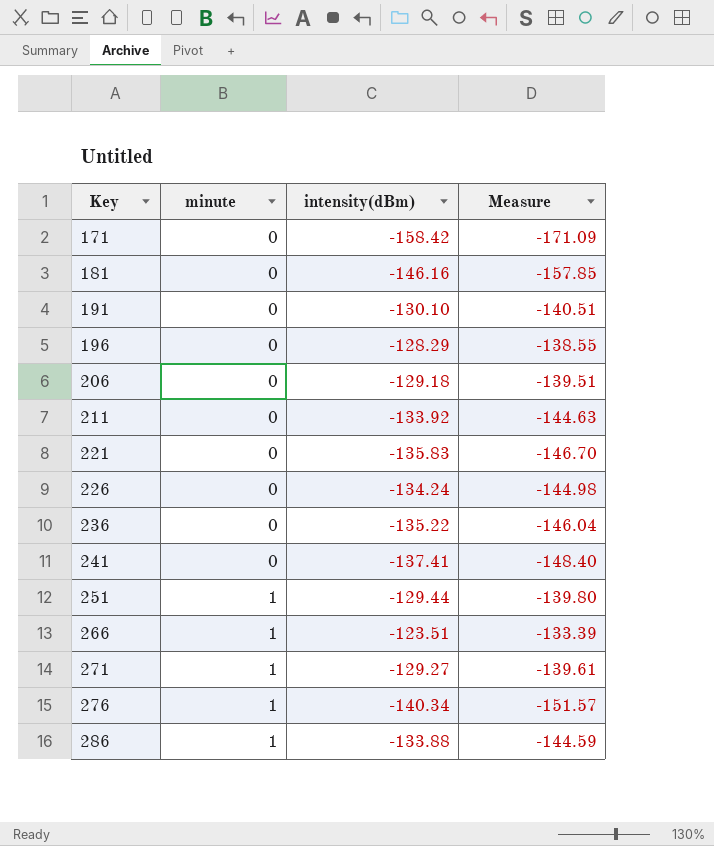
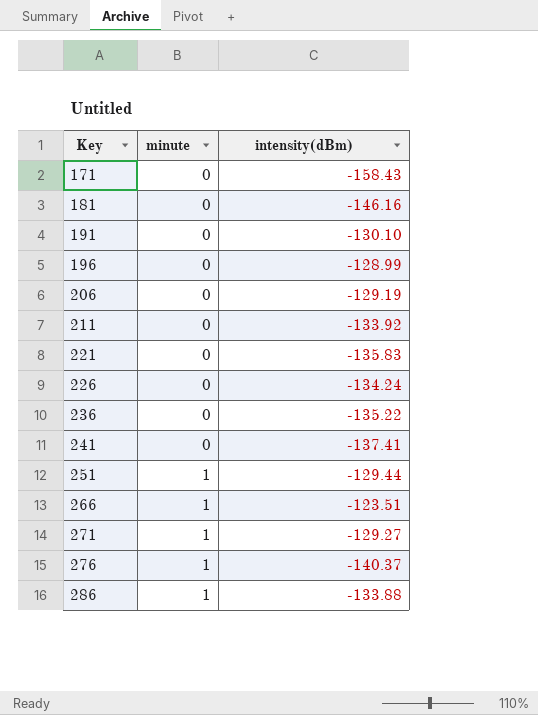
column Measure | formula: [intensity(dBm)] * 1.08 -> none
171 | intensity(dBm): -158.42 -> -158.43
196 | intensity(dBm): -128.29 -> -128.99
206 | intensity(dBm): -129.18 -> -129.19
276 | intensity(dBm): -140.34 -> -140.37

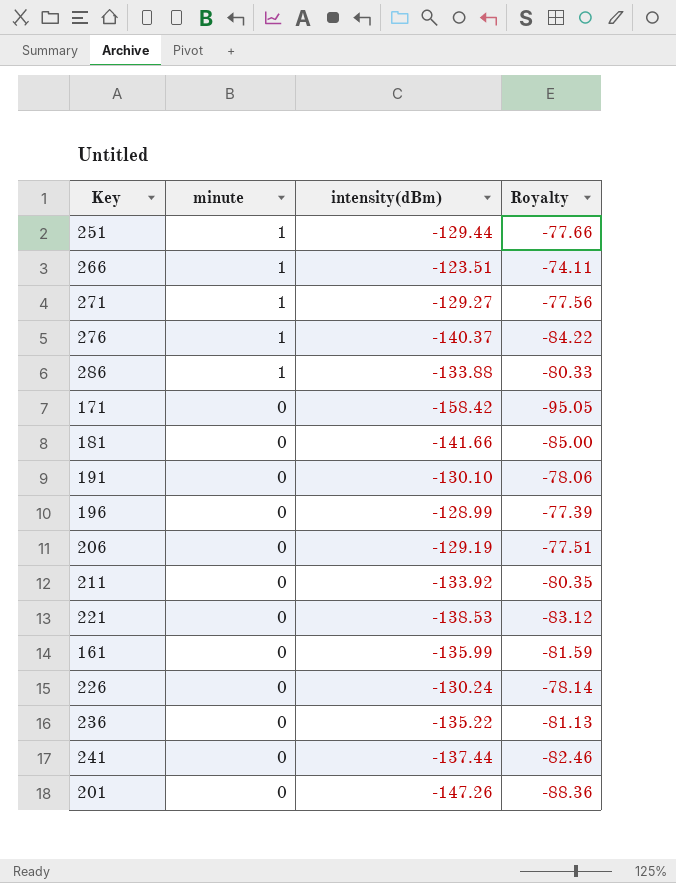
row order: Key ascending -> minute descending
column Royalty | formula: none -> [intensity(dBm)] * 0.6
171 | intensity(dBm): -158.43 -> -158.42
181 | intensity(dBm): -146.16 -> -141.66
221 | intensity(dBm): -135.83 -> -138.53
row 161: none -> 0 | -135.99 | -81.59
226 | intensity(dBm): -134.24 -> -130.24
241 | intensity(dBm): -137.41 -> -137.44
row 201: none -> 0 | -147.26 | -88.36

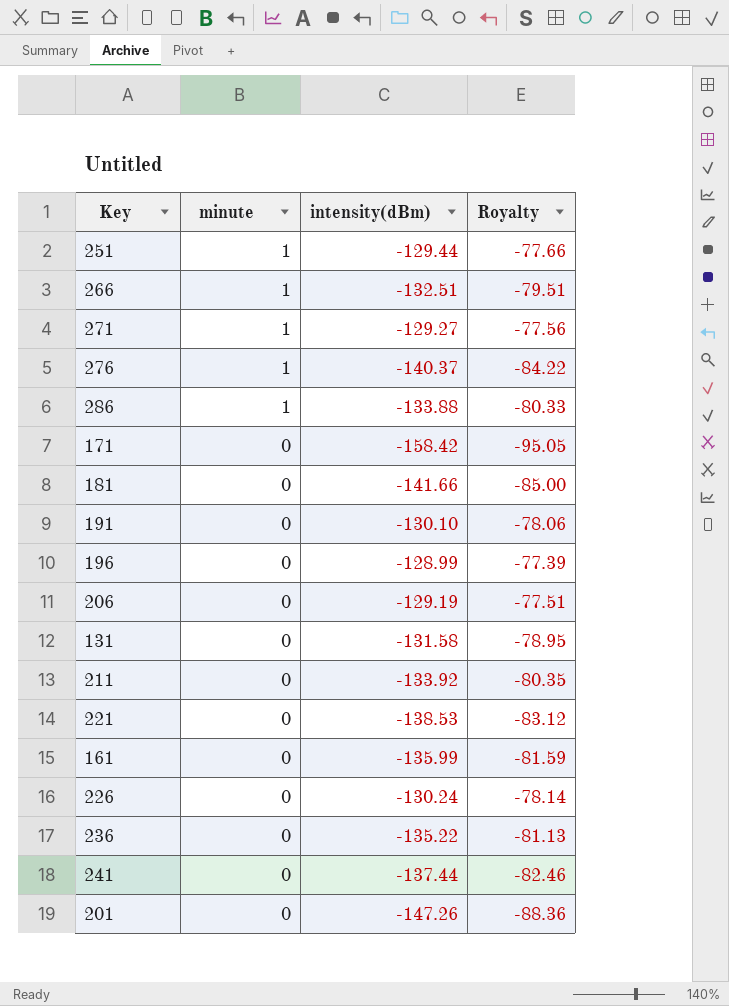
266 | intensity(dBm): -123.51 -> -132.51
266 | Royalty: -74.11 -> -79.51
row 131: none -> 0 | -131.58 | -78.95

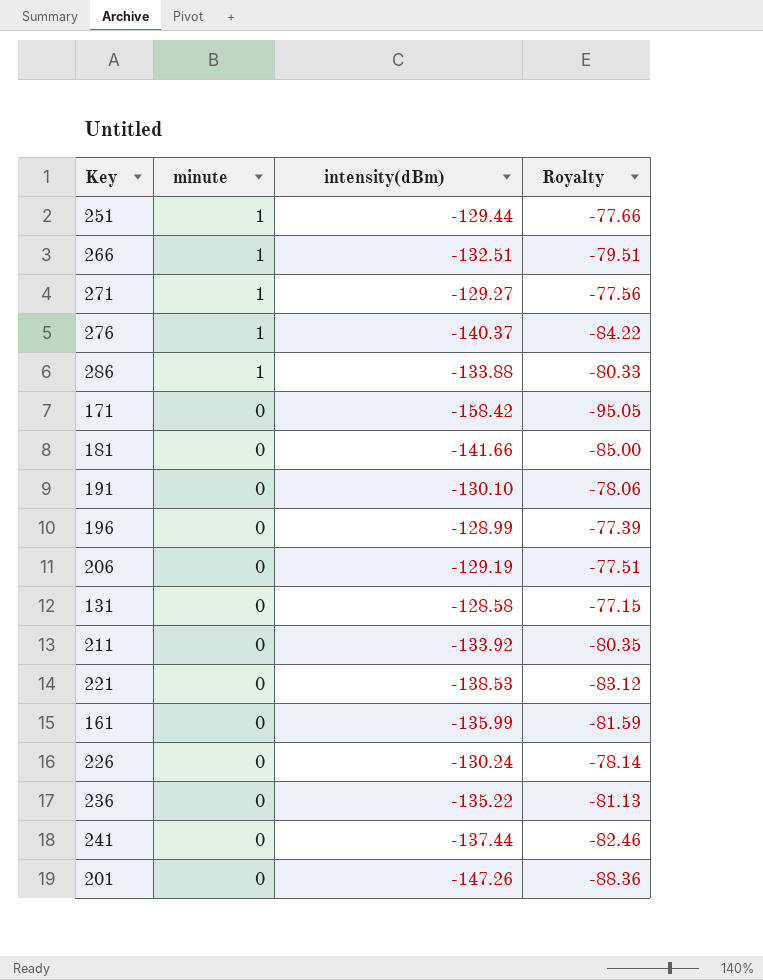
131 | intensity(dBm): -131.58 -> -128.58
131 | Royalty: -78.95 -> -77.15

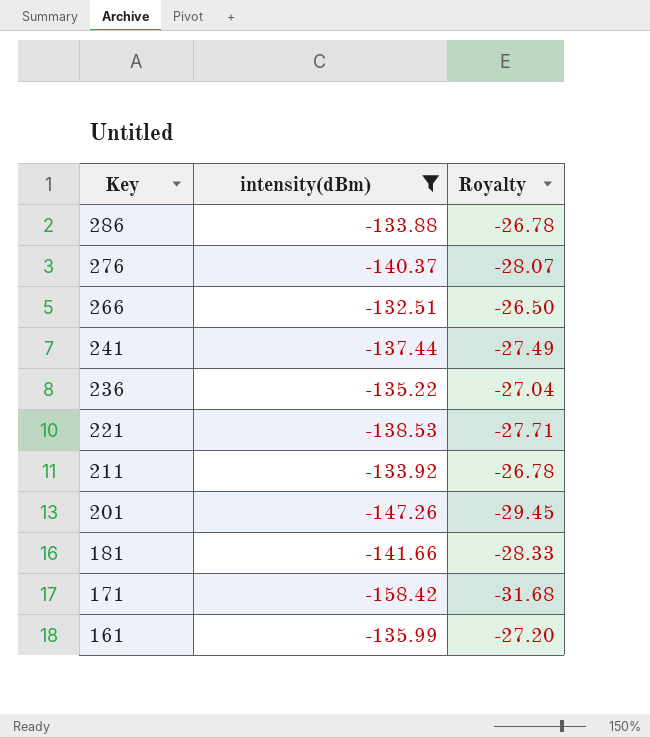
filter: none -> intensity(dBm) <= -132.51
row order: minute descending -> Key descending
column minute | position: 2 -> none
column Royalty | formula: [intensity(dBm)] * 0.6 -> [intensity(dBm)] * 0.2

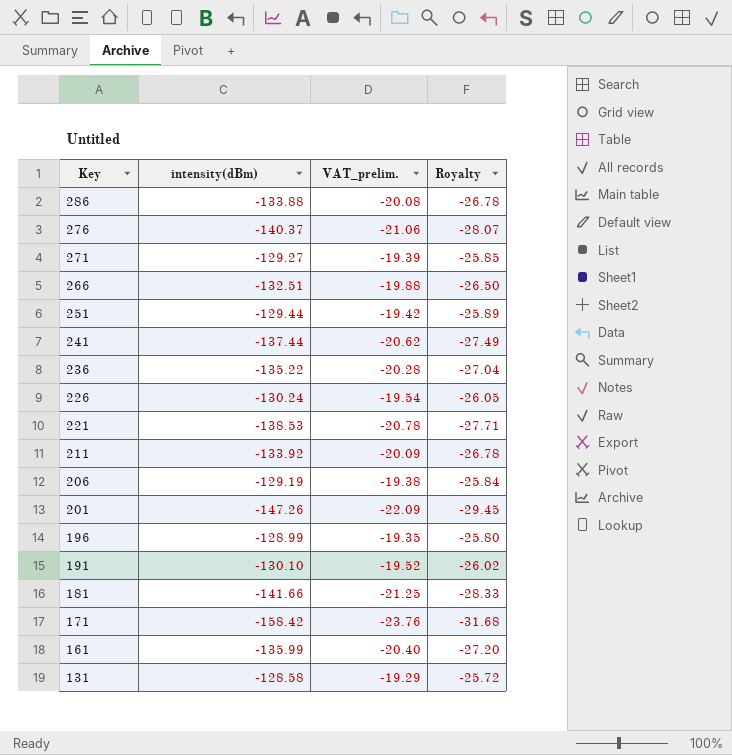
filter: intensity(dBm) <= -132.51 -> none
column VAT_prelim. | formula: none -> [intensity(dBm)] * 0.15

